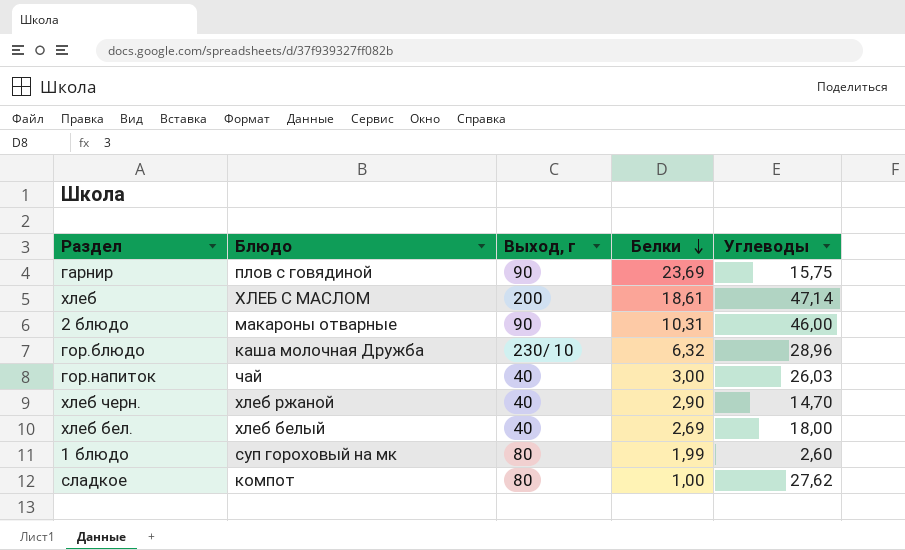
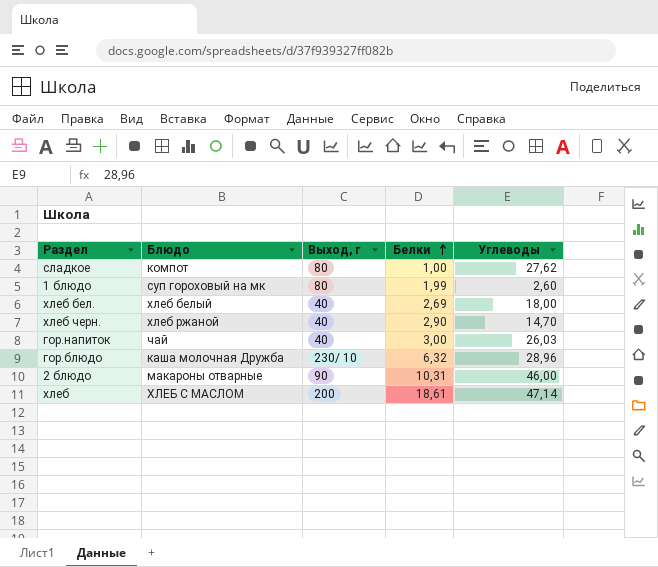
row order: Белки descending -> Белки ascending
row гарнир: плов с говядиной | 90 | 23,69 | 15,75 -> none

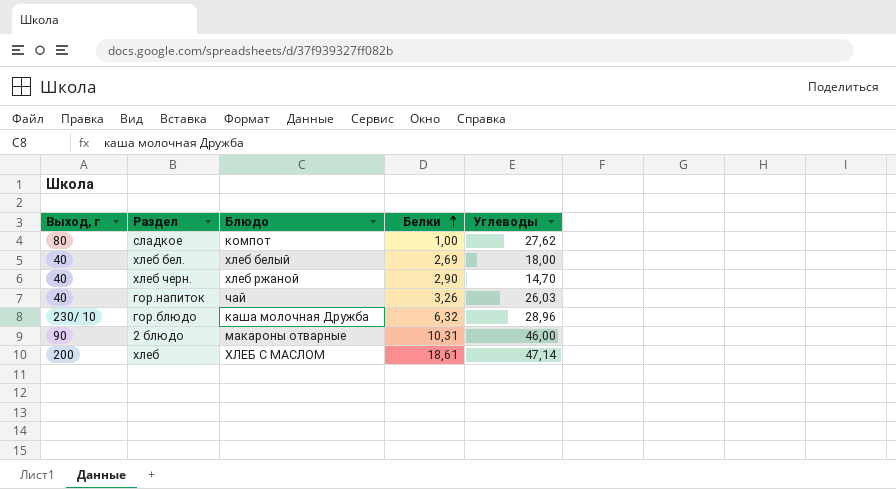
column Выход, г | position: 3 -> 1
row 1 блюдо: суп гороховый на мк | 80 | 1,99 | 2,60 -> none
гор.напиток | Белки: 3,00 -> 3,26

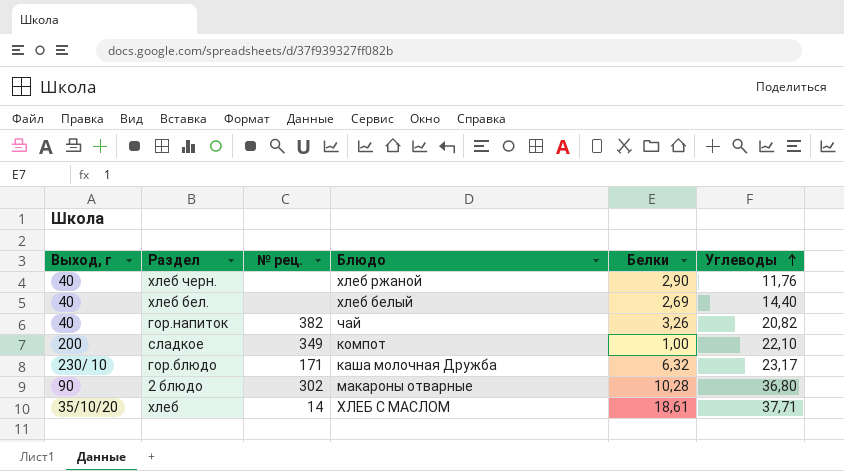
row order: Белки ascending -> Углеводы ascending
column № рец. | position: none -> 3
хлеб черн. | Углеводы: 14,70 -> 11,76
хлеб бел. | Углеводы: 18,00 -> 14,40
гор.напиток | Углеводы: 26,03 -> 20,82
сладкое | Выход, г: 80 -> 200
сладкое | Углеводы: 27,62 -> 22,10
гор.блюдо | Углеводы: 28,96 -> 23,17
2 блюдо | Белки: 10,31 -> 10,28
2 блюдо | Углеводы: 46,00 -> 36,80
хлеб | Выход, г: 200 -> 35/10/20
хлеб | Углеводы: 47,14 -> 37,71

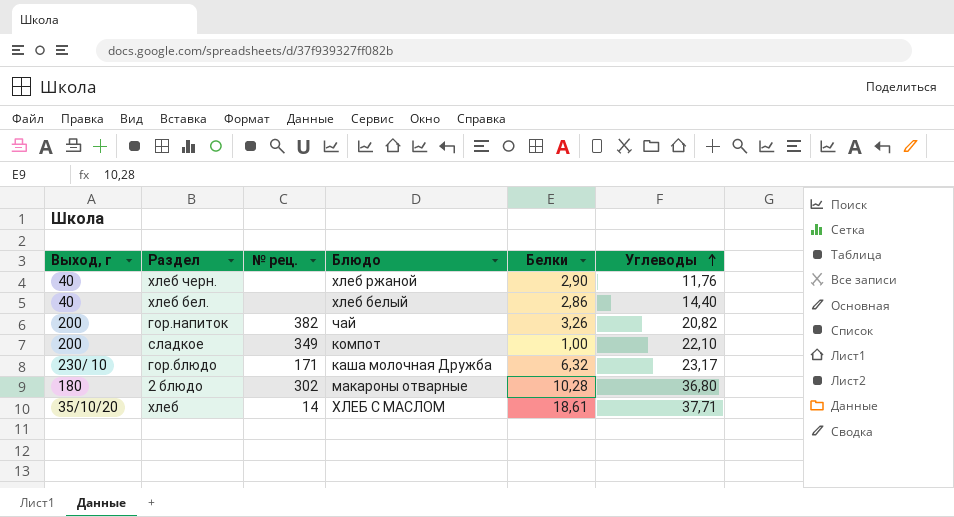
хлеб бел. | Белки: 2,69 -> 2,86
гор.напиток | Выход, г: 40 -> 200
2 блюдо | Выход, г: 90 -> 180

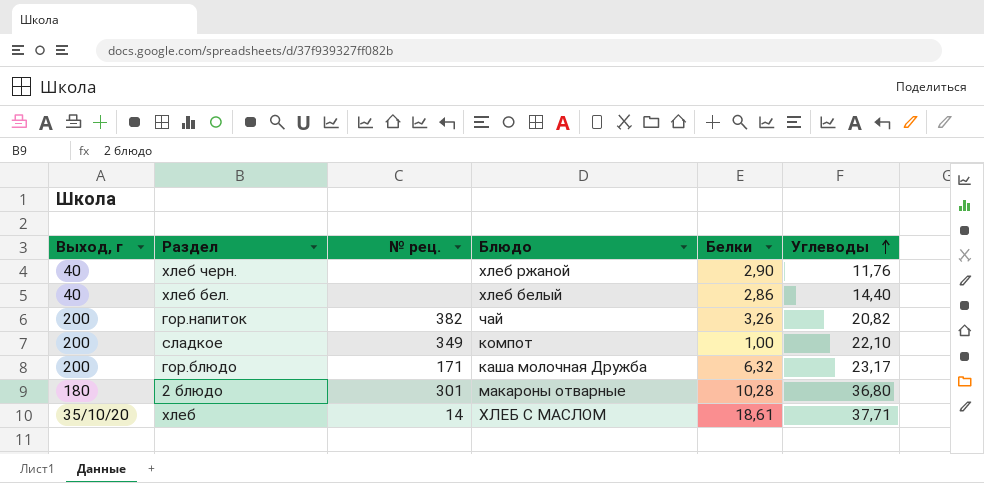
гор.блюдо | Выход, г: 230/ 10 -> 200
2 блюдо | № рец.: 302 -> 301

